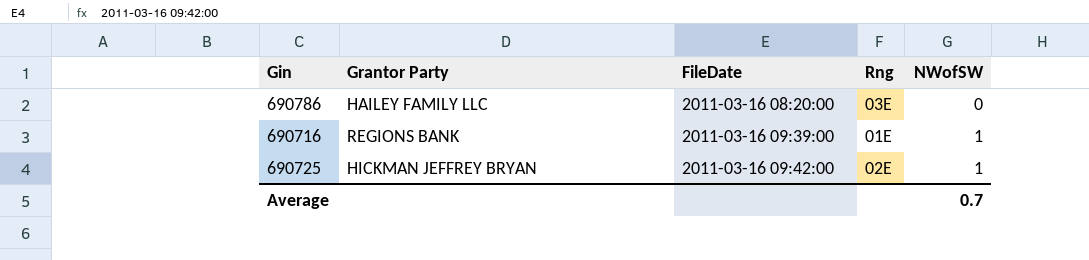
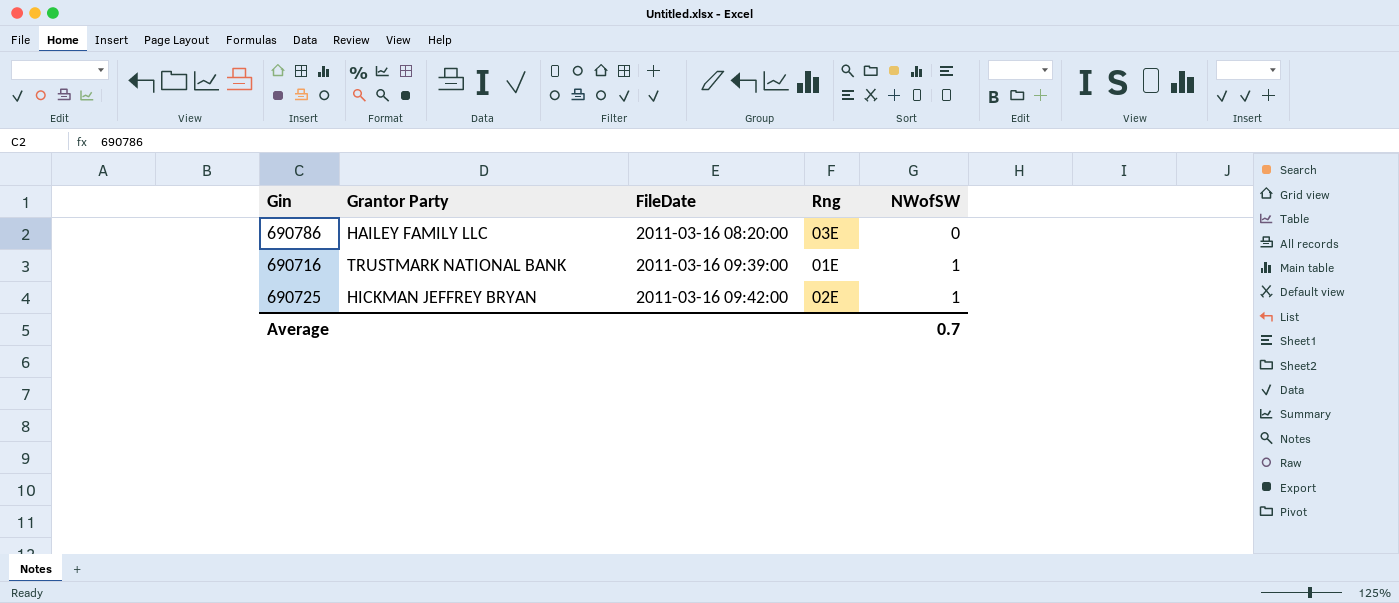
690716 | Grantor Party: REGIONS BANK -> TRUSTMARK NATIONAL BANK

